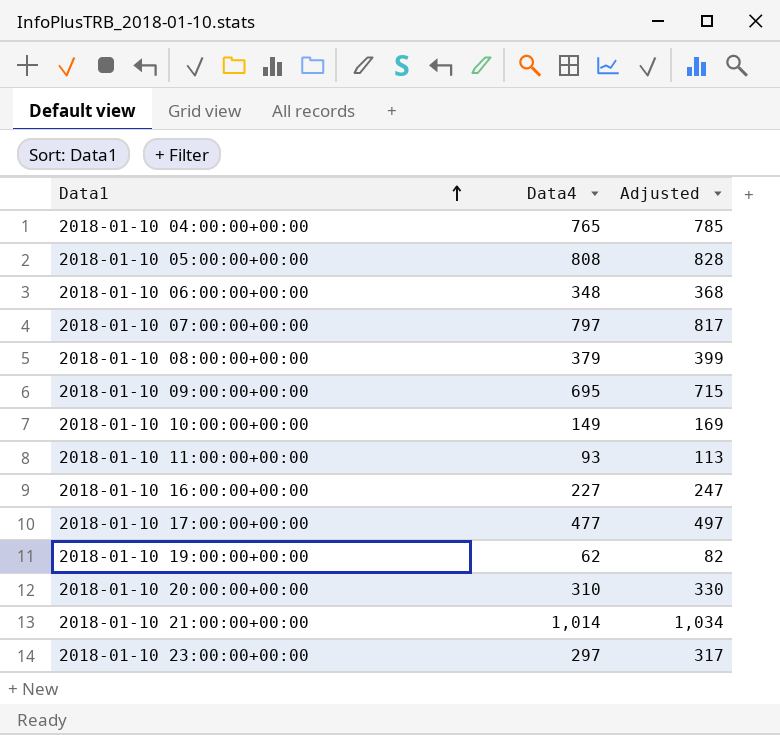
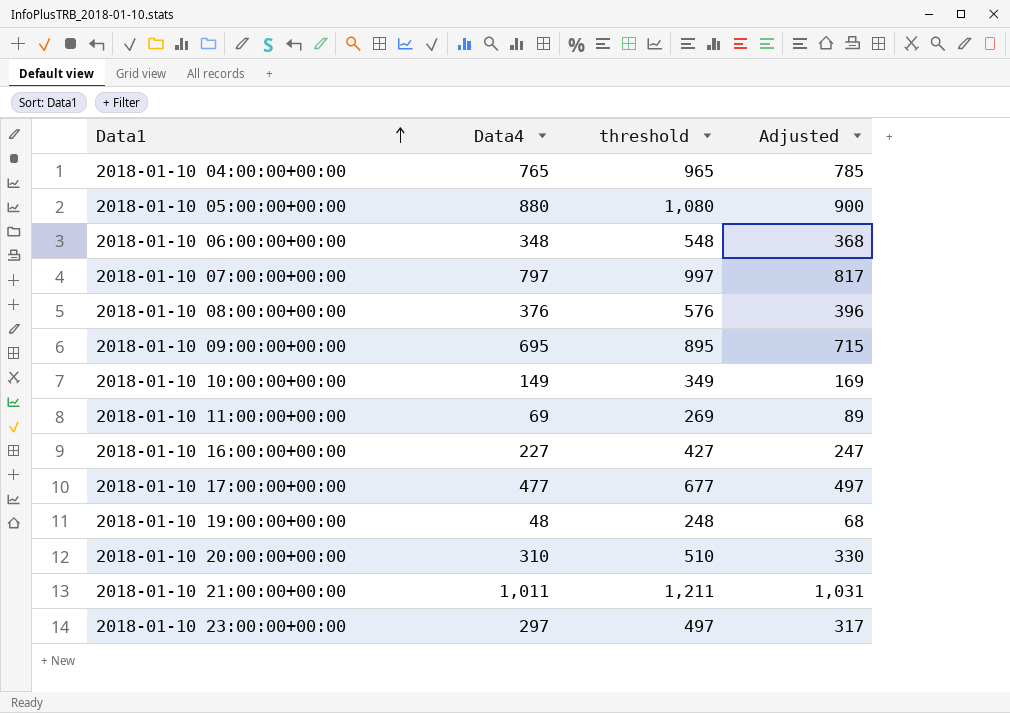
column threshold | formula: none -> [Data4] + 200
2018-01-10 05:00:00+00:00 | Data4: 808 -> 880
2018-01-10 05:00:00+00:00 | Adjusted: 828 -> 900
2018-01-10 08:00:00+00:00 | Data4: 379 -> 376
2018-01-10 08:00:00+00:00 | Adjusted: 399 -> 396
2018-01-10 11:00:00+00:00 | Data4: 93 -> 69
2018-01-10 11:00:00+00:00 | Adjusted: 113 -> 89
2018-01-10 19:00:00+00:00 | Data4: 62 -> 48
2018-01-10 19:00:00+00:00 | Adjusted: 82 -> 68
2018-01-10 21:00:00+00:00 | Data4: 1,014 -> 1,011
2018-01-10 21:00:00+00:00 | Adjusted: 1,034 -> 1,031

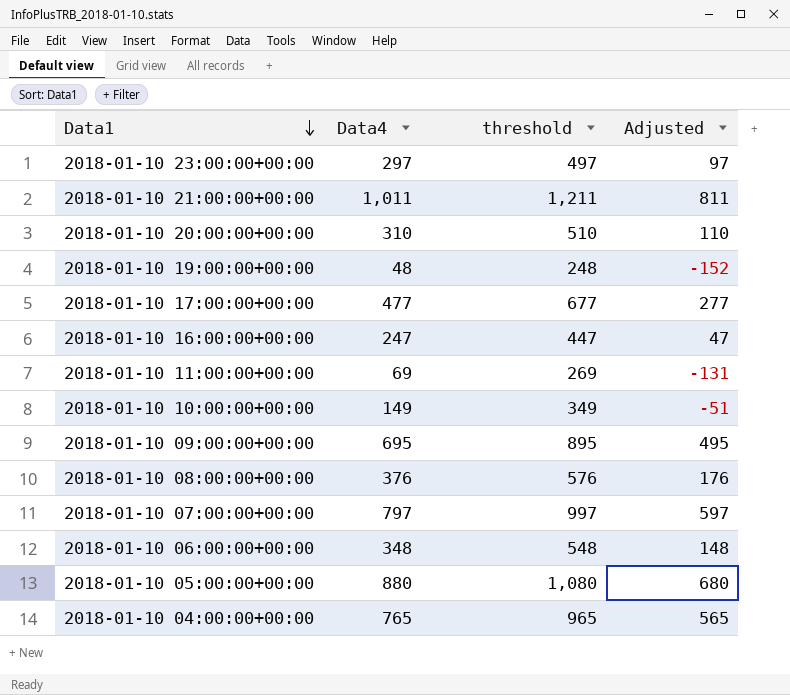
row order: Data1 ascending -> Data1 descending
column Adjusted | formula: [Data4] + 20 -> [Data4] - 200
2018-01-10 16:00:00+00:00 | Data4: 227 -> 247
2018-01-10 16:00:00+00:00 | threshold: 427 -> 447

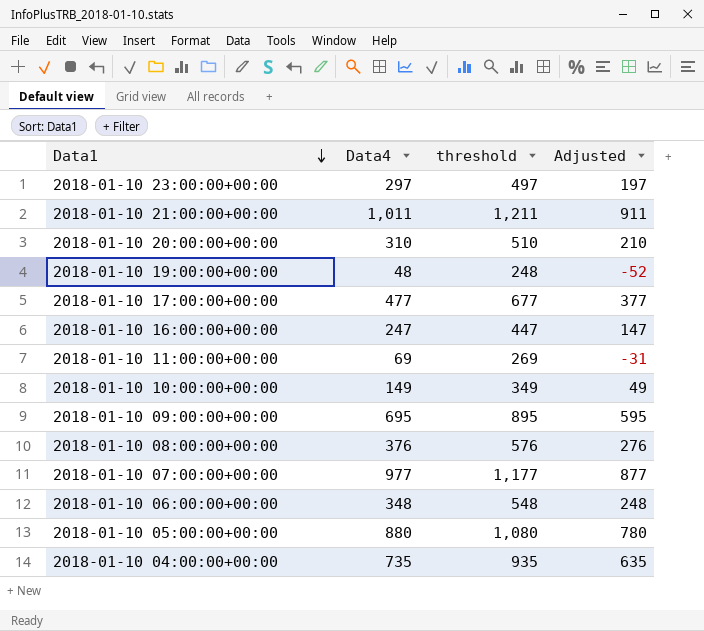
column Adjusted | formula: [Data4] - 200 -> [Data4] - 100
2018-01-10 07:00:00+00:00 | Data4: 797 -> 977
2018-01-10 07:00:00+00:00 | threshold: 997 -> 1,177
2018-01-10 04:00:00+00:00 | Data4: 765 -> 735
2018-01-10 04:00:00+00:00 | threshold: 965 -> 935

